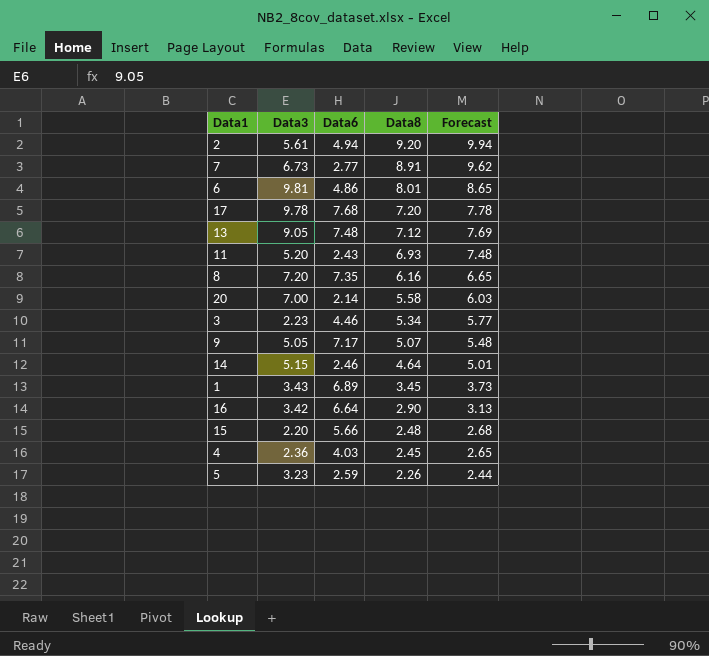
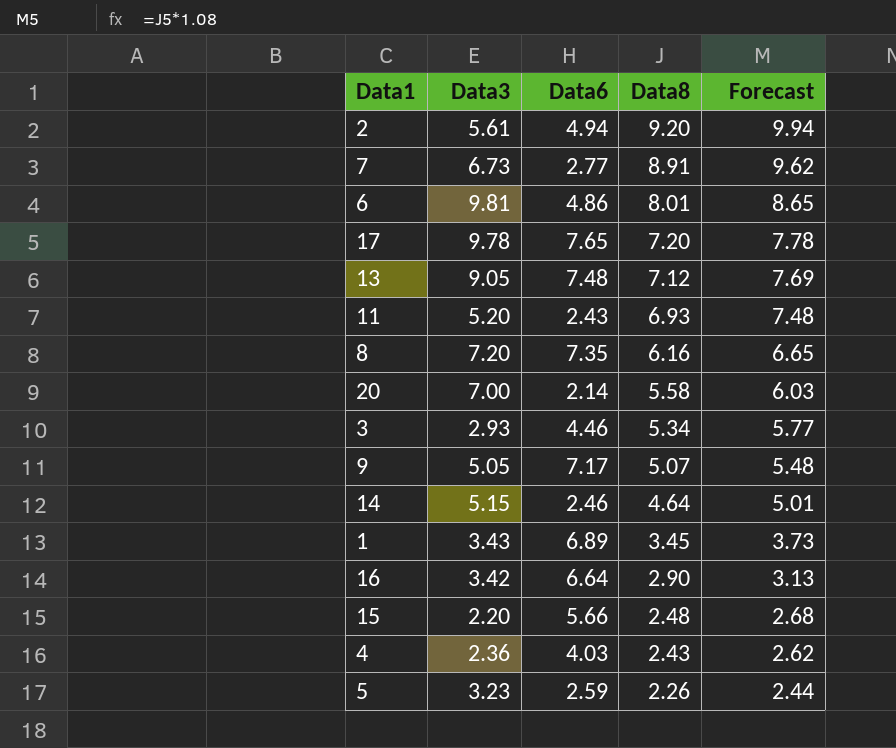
17 | Data6: 7.68 -> 7.65
3 | Data3: 2.23 -> 2.93
4 | Data8: 2.45 -> 2.43
4 | Forecast: 2.65 -> 2.62

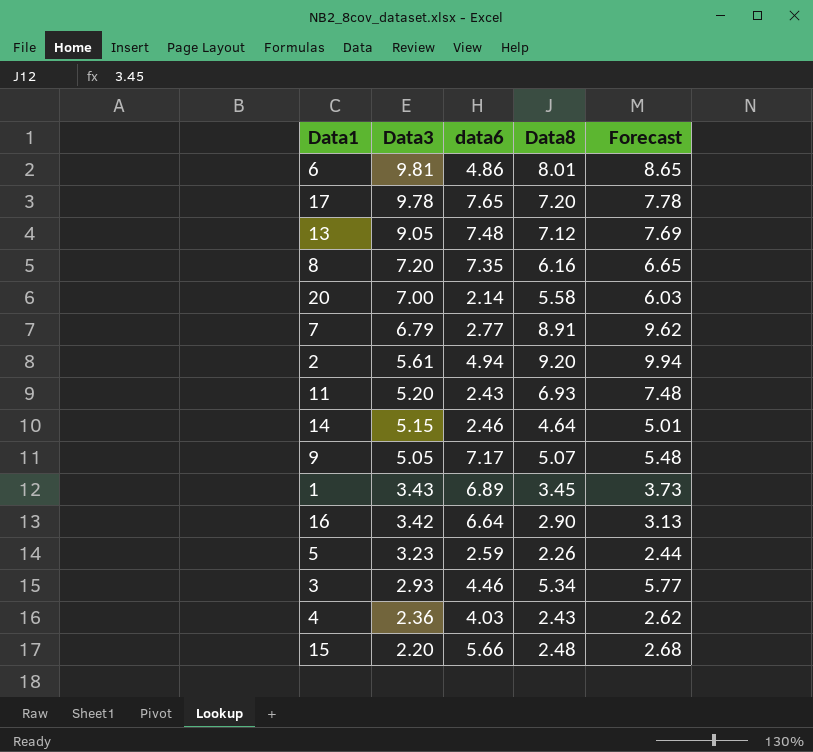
row order: Data8 descending -> Data3 descending
column name: Data6 -> data6
7 | Data3: 6.73 -> 6.79

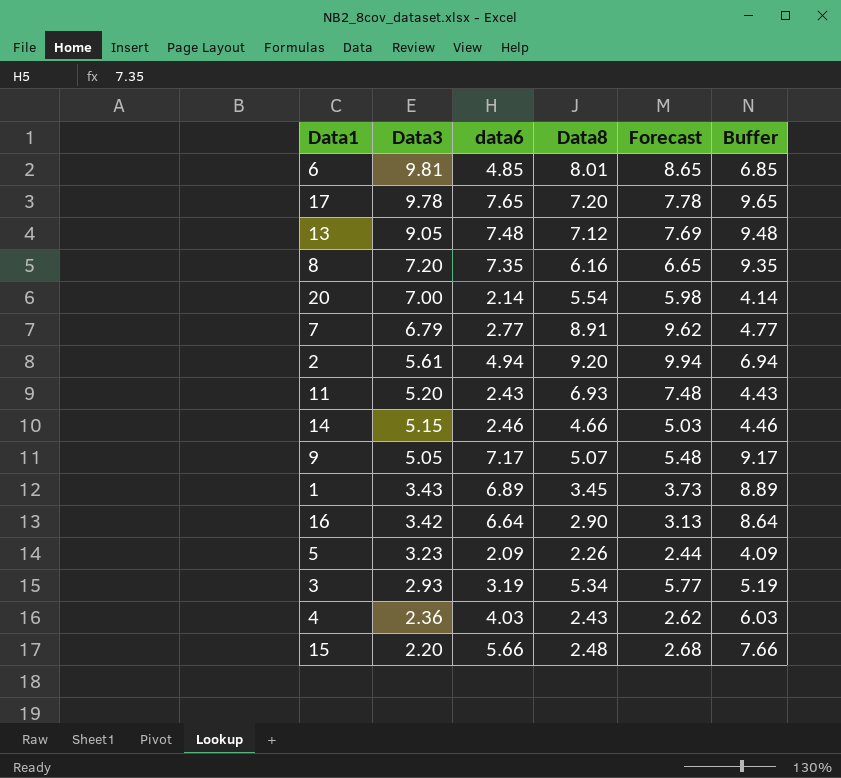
column Buffer | formula: none -> [data6] + 2
6 | data6: 4.86 -> 4.85
20 | Data8: 5.58 -> 5.54
20 | Forecast: 6.03 -> 5.98
14 | Data8: 4.64 -> 4.66
14 | Forecast: 5.01 -> 5.03
5 | data6: 2.59 -> 2.09
3 | data6: 4.46 -> 3.19

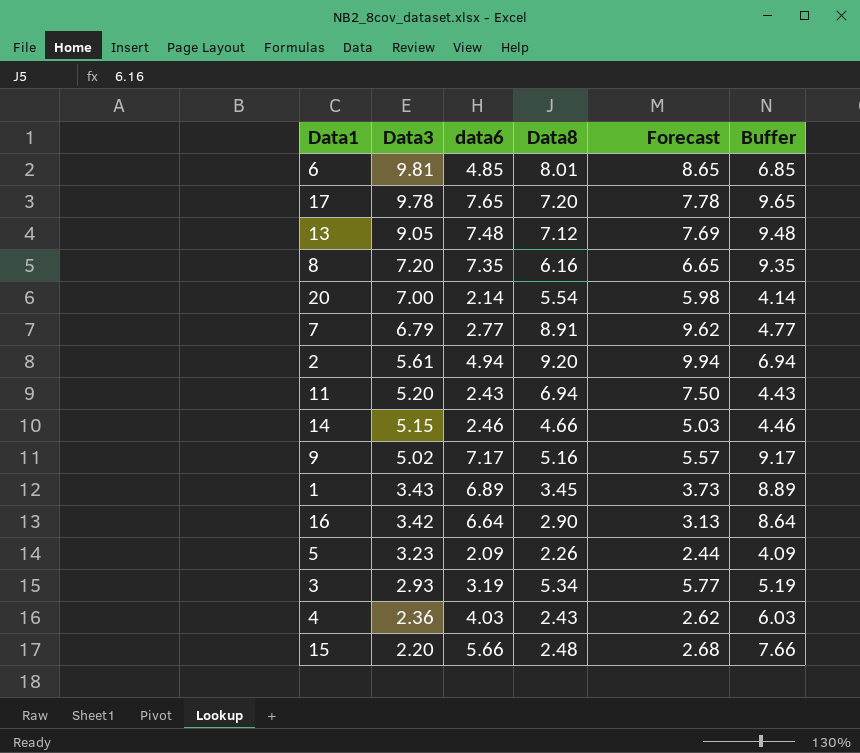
11 | Data8: 6.93 -> 6.94
11 | Forecast: 7.48 -> 7.50
9 | Data3: 5.05 -> 5.02
9 | Data8: 5.07 -> 5.16
9 | Forecast: 5.48 -> 5.57

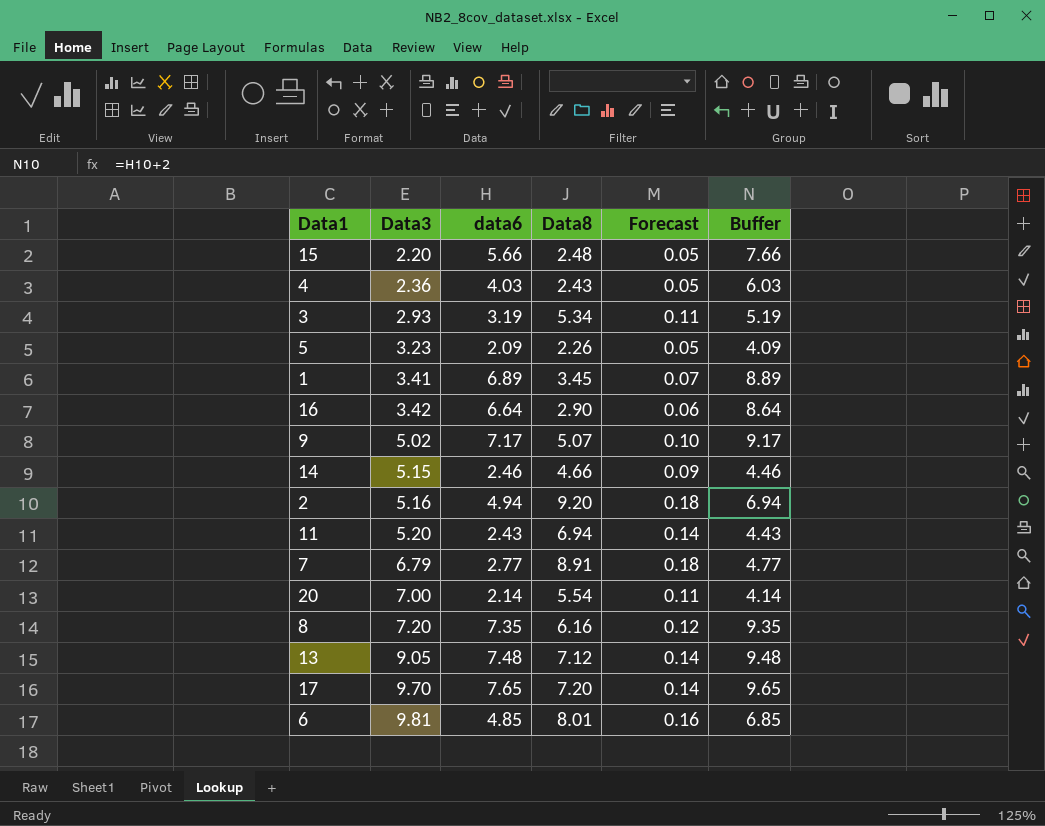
row order: Data3 descending -> Data3 ascending
column Forecast | formula: [Data8] * 1.08 -> [Data8] * 0.02
1 | Data3: 3.43 -> 3.41
9 | Data8: 5.16 -> 5.07
2 | Data3: 5.61 -> 5.16
17 | Data3: 9.78 -> 9.70

